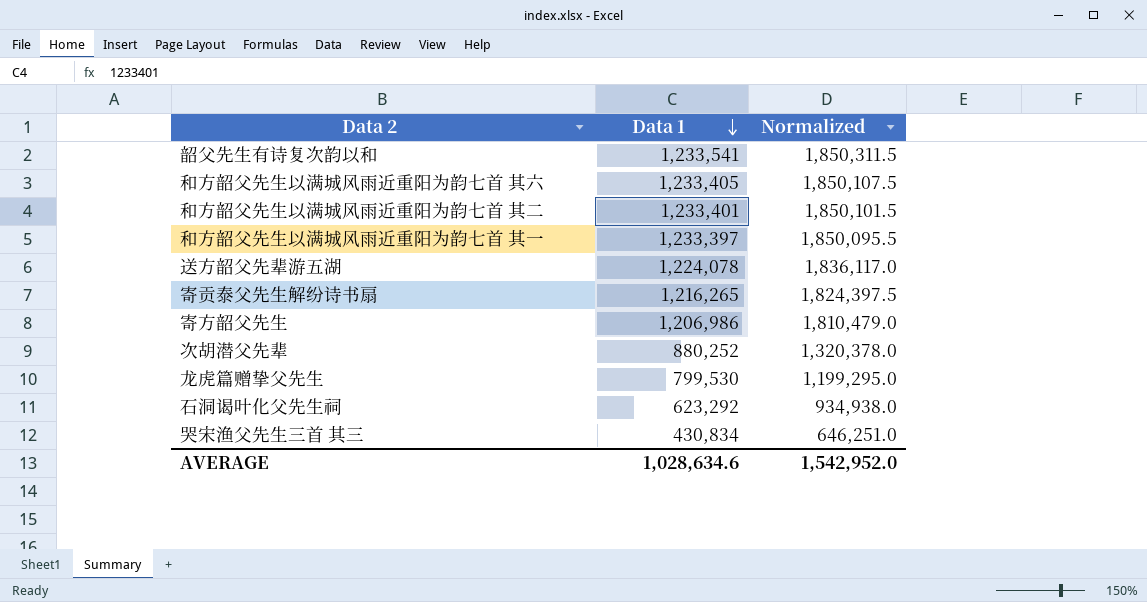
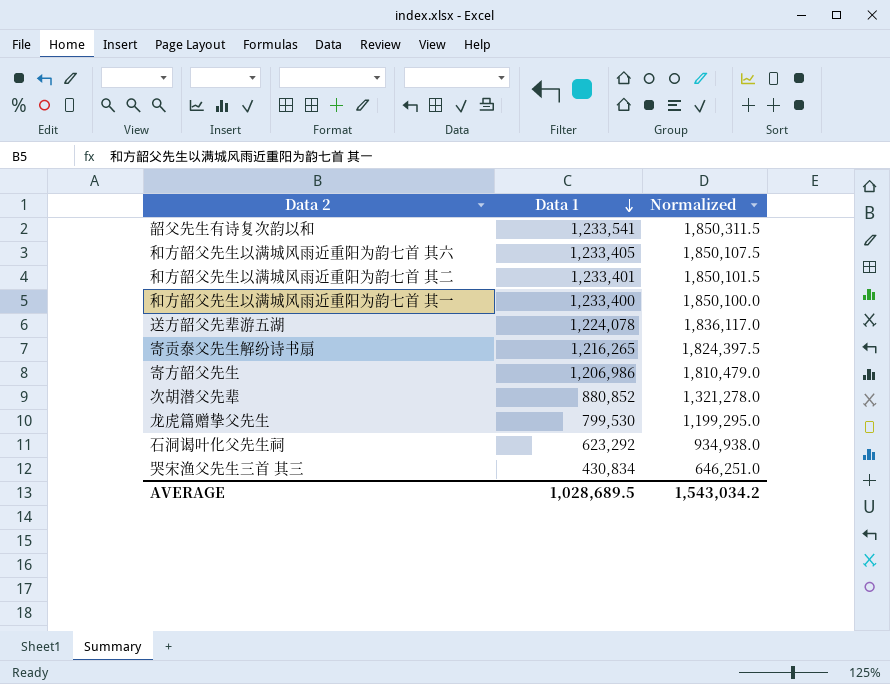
和方韶父先生以满城风雨近重阳为韵七首 其一 | Data 1: 1,233,397 -> 1,233,400
和方韶父先生以满城风雨近重阳为韵七首 其一 | Normalized: 1,850,095.5 -> 1,850,100.0
次胡潜父先辈 | Data 1: 880,252 -> 880,852
次胡潜父先辈 | Normalized: 1,320,378.0 -> 1,321,278.0
AVERAGE | Data 1: 1,028,634.6 -> 1,028,689.5
AVERAGE | Normalized: 1,542,952.0 -> 1,543,034.2

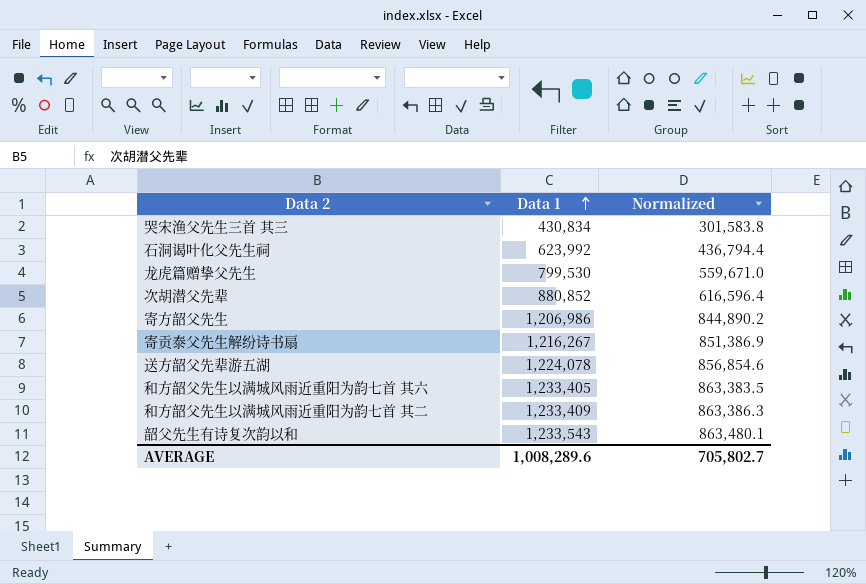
row order: Data 1 descending -> Data 1 ascending
column Normalized | formula: [Data 1] * 1.5 -> [Data 1] * 0.7
row 和方韶父先生以满城风雨近重阳为韵七首 其一: 1,233,400 | 1,850,100.0 -> none
石洞谒叶化父先生祠 | Data 1: 623,292 -> 623,992
寄贡泰父先生解纷诗书扇 | Data 1: 1,216,265 -> 1,216,267
和方韶父先生以满城风雨近重阳为韵七首 其二 | Data 1: 1,233,401 -> 1,233,409
韶父先生有诗复次韵以和 | Data 1: 1,233,541 -> 1,233,543
AVERAGE | Data 1: 1,028,689.5 -> 1,008,289.6
AVERAGE | Normalized: 1,543,034.2 -> 705,802.7

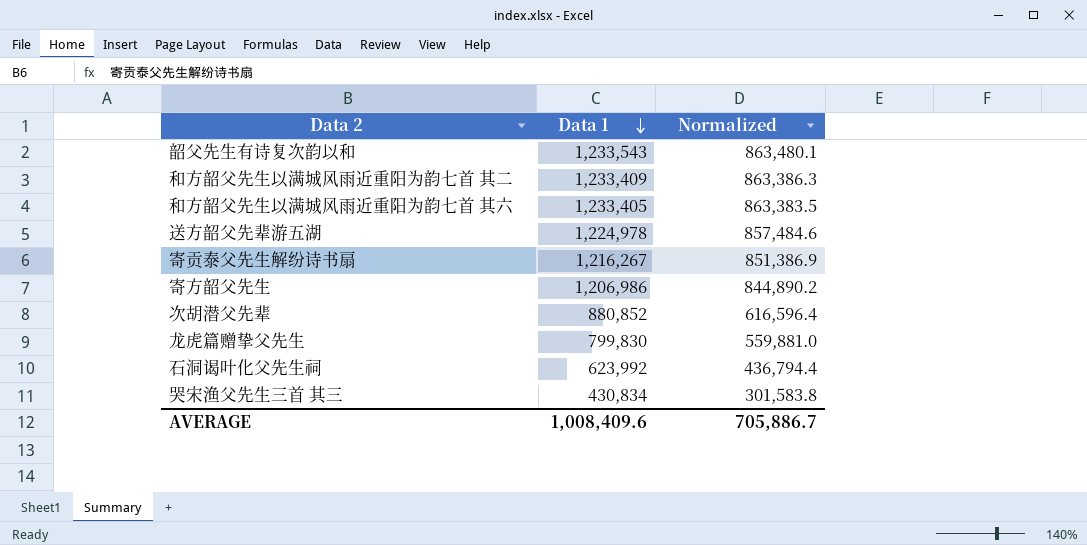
row order: Data 1 ascending -> Data 1 descending
送方韶父先辈游五湖 | Data 1: 1,224,078 -> 1,224,978
送方韶父先辈游五湖 | Normalized: 856,854.6 -> 857,484.6
龙虎篇赠挚父先生 | Data 1: 799,530 -> 799,830
龙虎篇赠挚父先生 | Normalized: 559,671.0 -> 559,881.0
AVERAGE | Data 1: 1,008,289.6 -> 1,008,409.6
AVERAGE | Normalized: 705,802.7 -> 705,886.7

